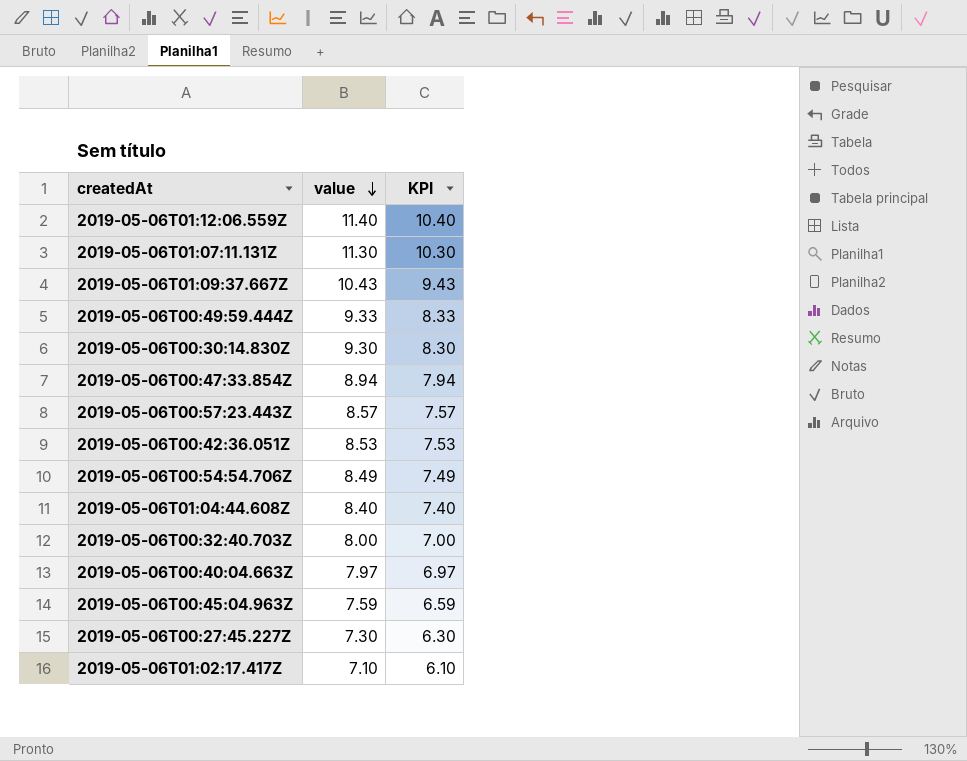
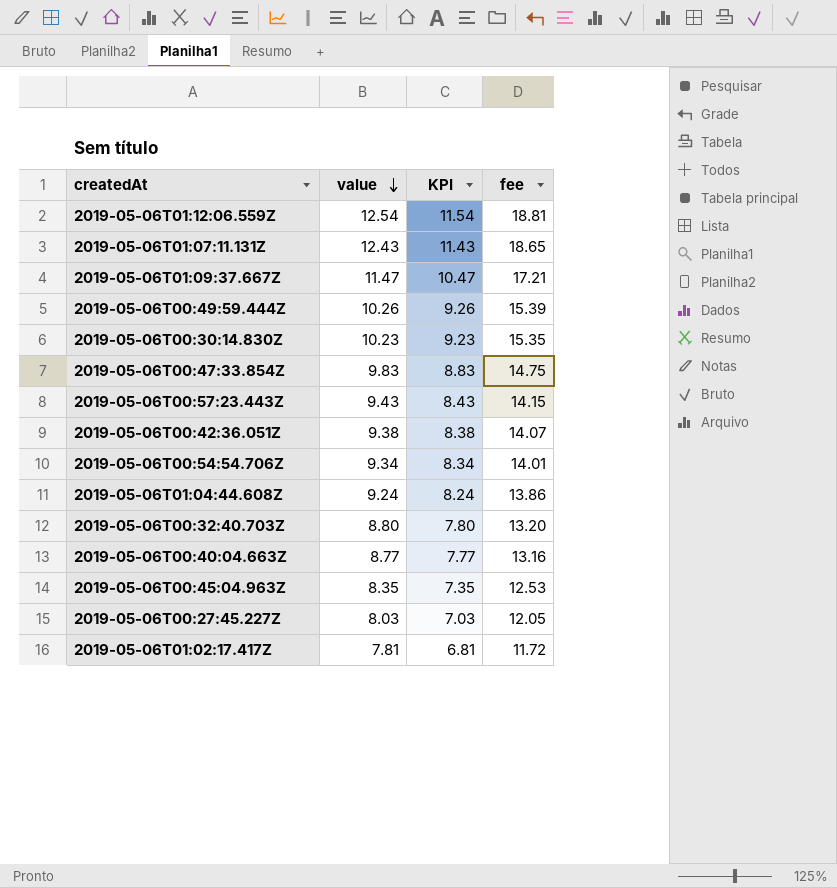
column fee | formula: none -> [value] * 1.5
2019-05-06T01:12:06.559Z | value: 11.40 -> 12.54
2019-05-06T01:12:06.559Z | KPI: 10.40 -> 11.54
2019-05-06T01:07:11.131Z | value: 11.30 -> 12.43
2019-05-06T01:07:11.131Z | KPI: 10.30 -> 11.43
2019-05-06T01:09:37.667Z | value: 10.43 -> 11.47
2019-05-06T01:09:37.667Z | KPI: 9.43 -> 10.47
2019-05-06T00:49:59.444Z | value: 9.33 -> 10.26
2019-05-06T00:49:59.444Z | KPI: 8.33 -> 9.26
2019-05-06T00:30:14.830Z | value: 9.30 -> 10.23
2019-05-06T00:30:14.830Z | KPI: 8.30 -> 9.23
2019-05-06T00:47:33.854Z | value: 8.94 -> 9.83
2019-05-06T00:47:33.854Z | KPI: 7.94 -> 8.83
2019-05-06T00:57:23.443Z | value: 8.57 -> 9.43
2019-05-06T00:57:23.443Z | KPI: 7.57 -> 8.43
2019-05-06T00:42:36.051Z | value: 8.53 -> 9.38
2019-05-06T00:42:36.051Z | KPI: 7.53 -> 8.38
2019-05-06T00:54:54.706Z | value: 8.49 -> 9.34
2019-05-06T00:54:54.706Z | KPI: 7.49 -> 8.34
2019-05-06T01:04:44.608Z | value: 8.40 -> 9.24
2019-05-06T01:04:44.608Z | KPI: 7.40 -> 8.24
2019-05-06T00:32:40.703Z | value: 8.00 -> 8.80
2019-05-06T00:32:40.703Z | KPI: 7.00 -> 7.80
2019-05-06T00:40:04.663Z | value: 7.97 -> 8.77
2019-05-06T00:40:04.663Z | KPI: 6.97 -> 7.77
2019-05-06T00:45:04.963Z | value: 7.59 -> 8.35
2019-05-06T00:45:04.963Z | KPI: 6.59 -> 7.35
2019-05-06T00:27:45.227Z | value: 7.30 -> 8.03
2019-05-06T00:27:45.227Z | KPI: 6.30 -> 7.03
2019-05-06T01:02:17.417Z | value: 7.10 -> 7.81
2019-05-06T01:02:17.417Z | KPI: 6.10 -> 6.81

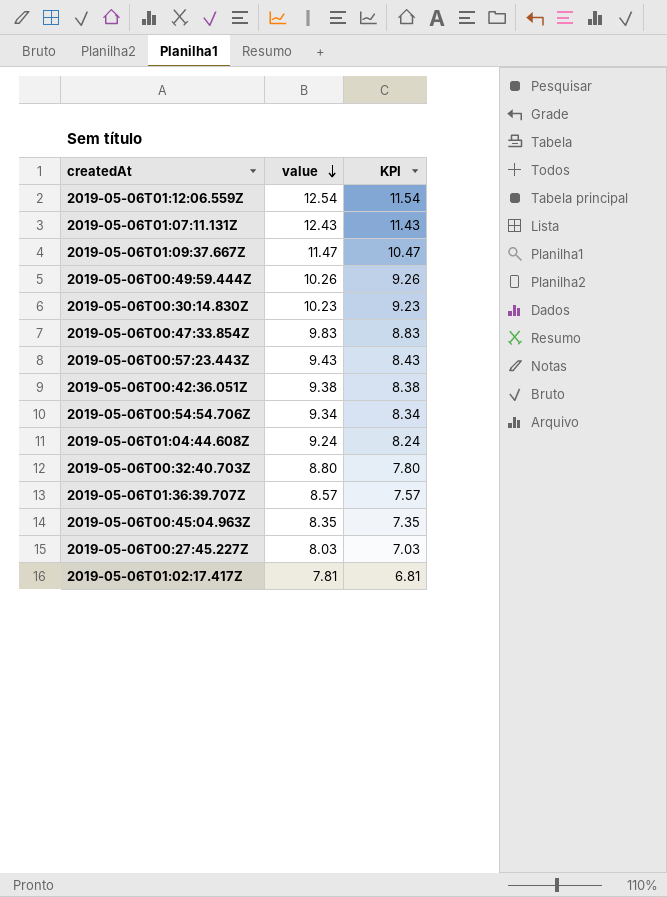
column fee | formula: [value] * 1.5 -> none
row 2019-05-06T00:40:04.663Z: 8.77 | 7.77 | 13.16 -> none
row 2019-05-06T01:36:39.707Z: none -> 8.57 | 7.57

